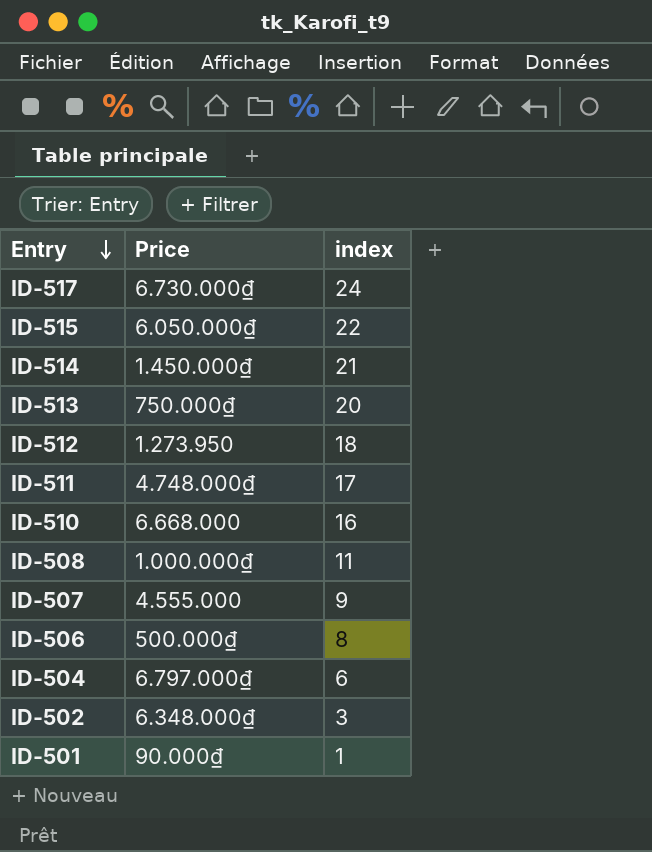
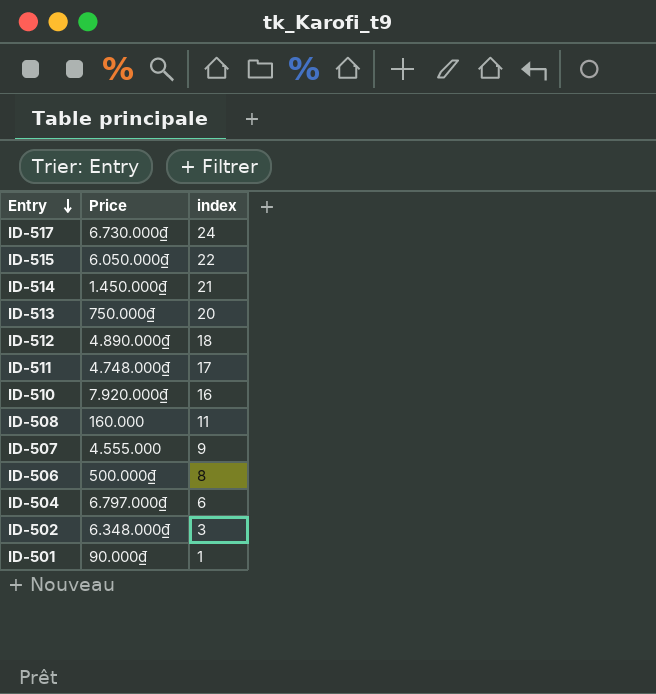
ID-512 | Price: 1.273.950 -> 4.890.000₫
ID-510 | Price: 6.668.000 -> 7.920.000₫
ID-508 | Price: 1.000.000₫ -> 160.000

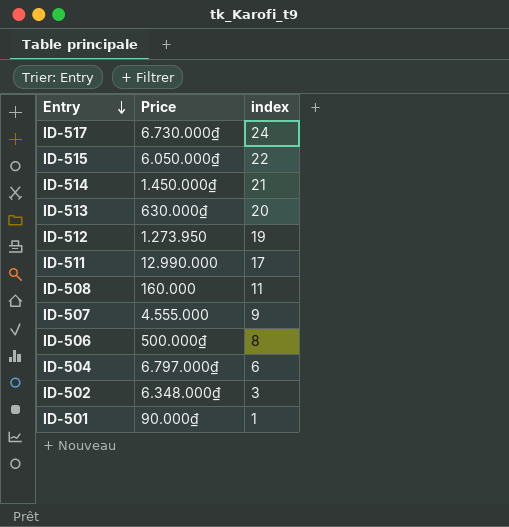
row ID-510: 7.920.000₫ | 16 -> none
ID-513 | Price: 750.000₫ -> 630.000₫
ID-512 | Price: 4.890.000₫ -> 1.273.950
ID-512 | index: 18 -> 19
ID-511 | Price: 4.748.000₫ -> 12.990.000

